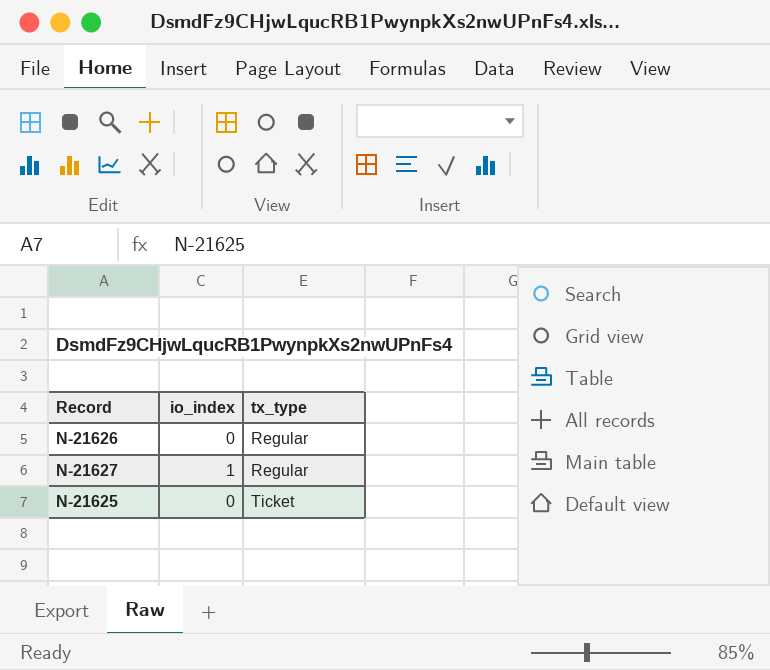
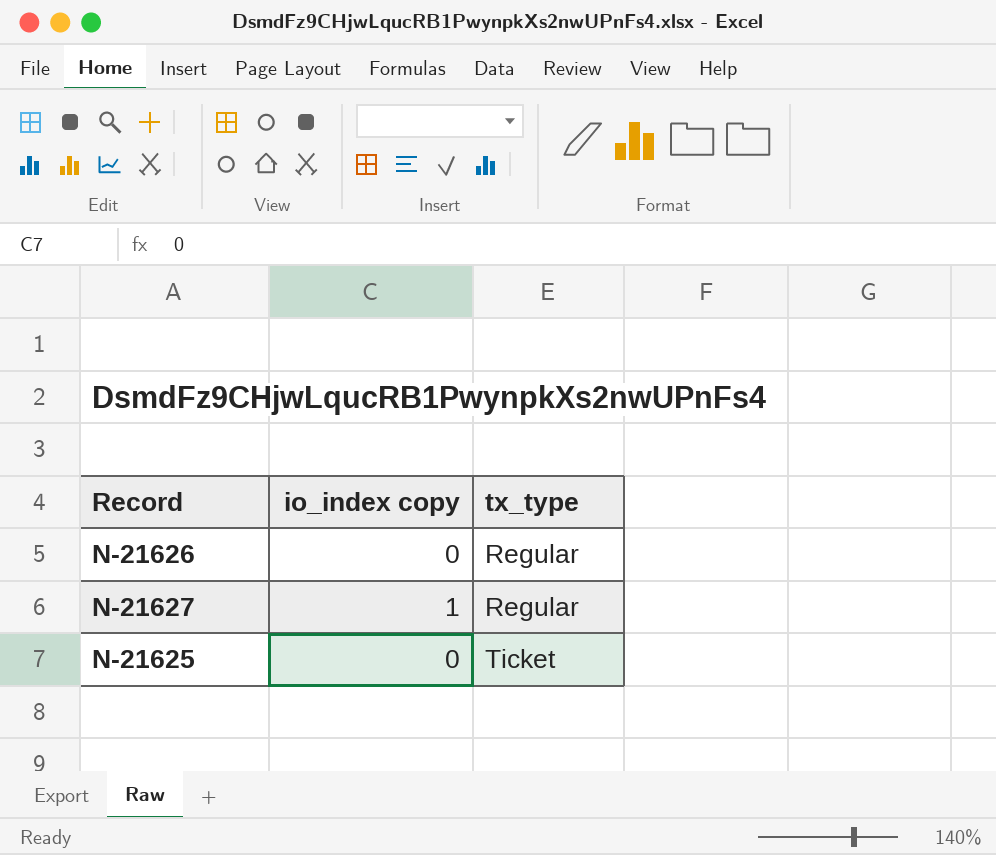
column name: io_index -> io_index copy

